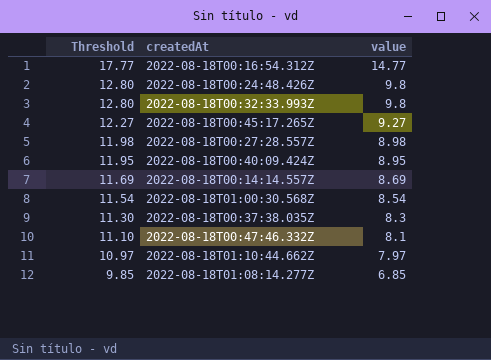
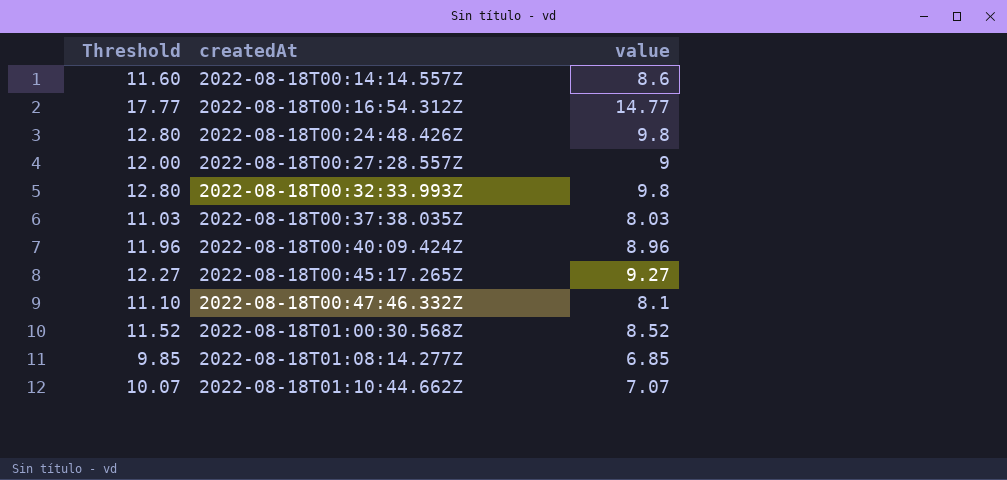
row order: Threshold descending -> createdAt ascending
2022-08-18T00:14:14.557Z | Threshold: 11.69 -> 11.60
2022-08-18T00:14:14.557Z | value: 8.69 -> 8.6
2022-08-18T00:27:28.557Z | Threshold: 11.98 -> 12.00
2022-08-18T00:27:28.557Z | value: 8.98 -> 9
2022-08-18T00:37:38.035Z | Threshold: 11.30 -> 11.03
2022-08-18T00:37:38.035Z | value: 8.3 -> 8.03
2022-08-18T00:40:09.424Z | Threshold: 11.95 -> 11.96
2022-08-18T00:40:09.424Z | value: 8.95 -> 8.96
2022-08-18T01:00:30.568Z | Threshold: 11.54 -> 11.52
2022-08-18T01:00:30.568Z | value: 8.54 -> 8.52
2022-08-18T01:10:44.662Z | Threshold: 10.97 -> 10.07
2022-08-18T01:10:44.662Z | value: 7.97 -> 7.07

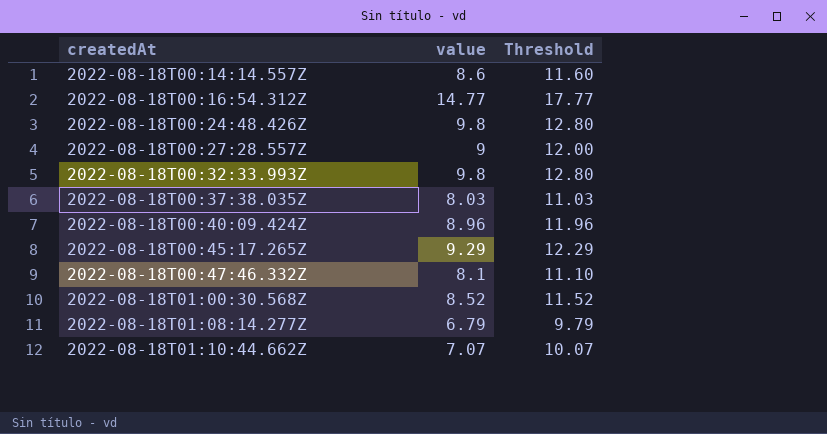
column Threshold | position: 1 -> 3
2022-08-18T00:45:17.265Z | value: 9.27 -> 9.29
2022-08-18T00:45:17.265Z | Threshold: 12.27 -> 12.29
2022-08-18T01:08:14.277Z | value: 6.85 -> 6.79
2022-08-18T01:08:14.277Z | Threshold: 9.85 -> 9.79

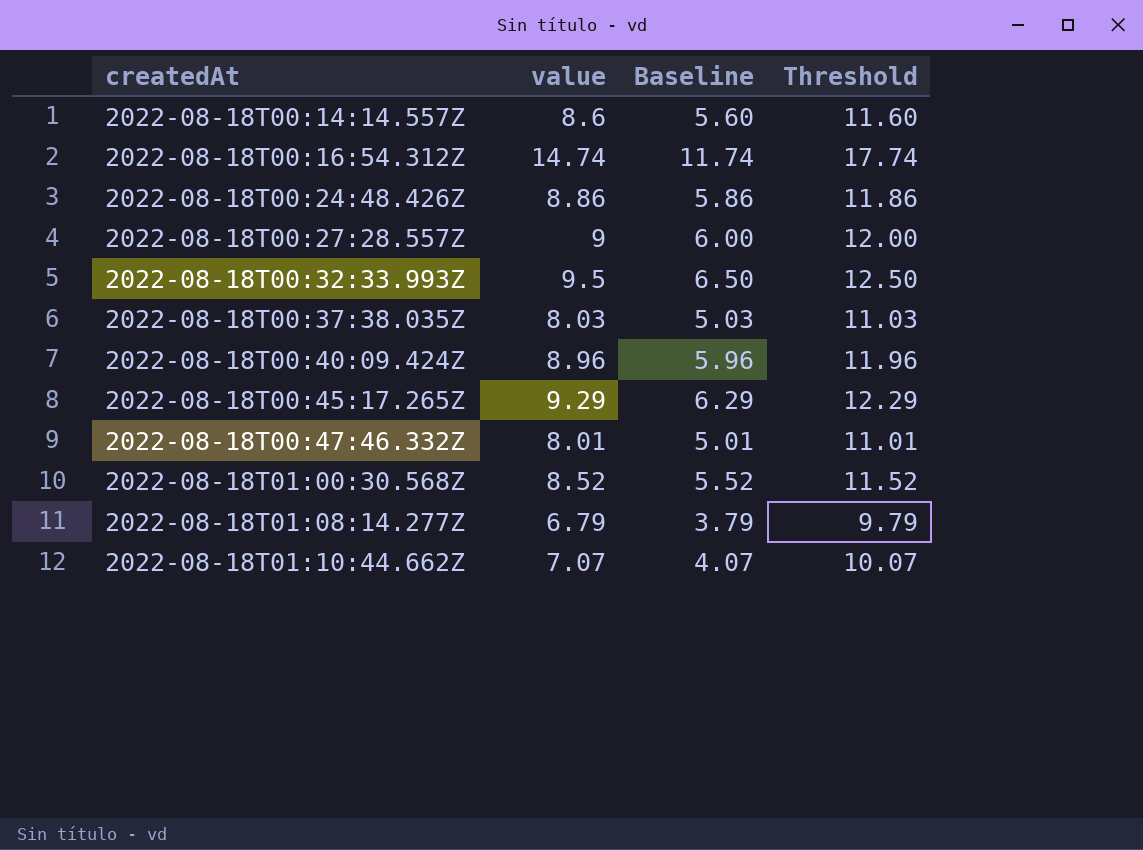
column Baseline | formula: none -> [value] - 3
2022-08-18T00:16:54.312Z | value: 14.77 -> 14.74
2022-08-18T00:16:54.312Z | Threshold: 17.77 -> 17.74
2022-08-18T00:24:48.426Z | value: 9.8 -> 8.86
2022-08-18T00:24:48.426Z | Threshold: 12.80 -> 11.86
2022-08-18T00:32:33.993Z | value: 9.8 -> 9.5
2022-08-18T00:32:33.993Z | Threshold: 12.80 -> 12.50
2022-08-18T00:47:46.332Z | value: 8.1 -> 8.01
2022-08-18T00:47:46.332Z | Threshold: 11.10 -> 11.01

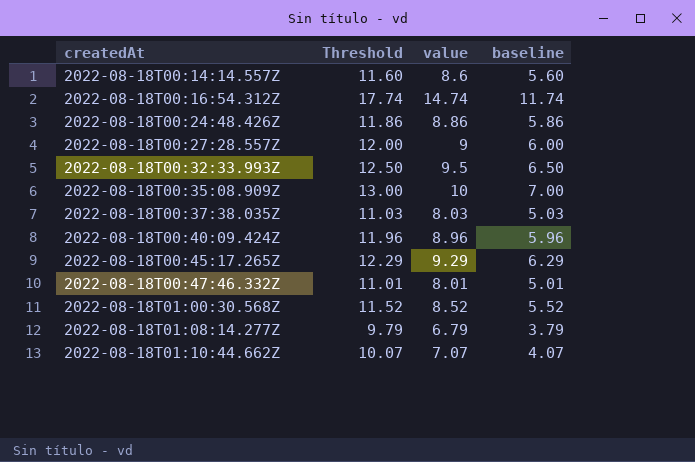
column Threshold | position: 4 -> 2
column name: Baseline -> baseline
row 2022-08-18T00:35:08.909Z: none -> 13.00 | 10 | 7.00

